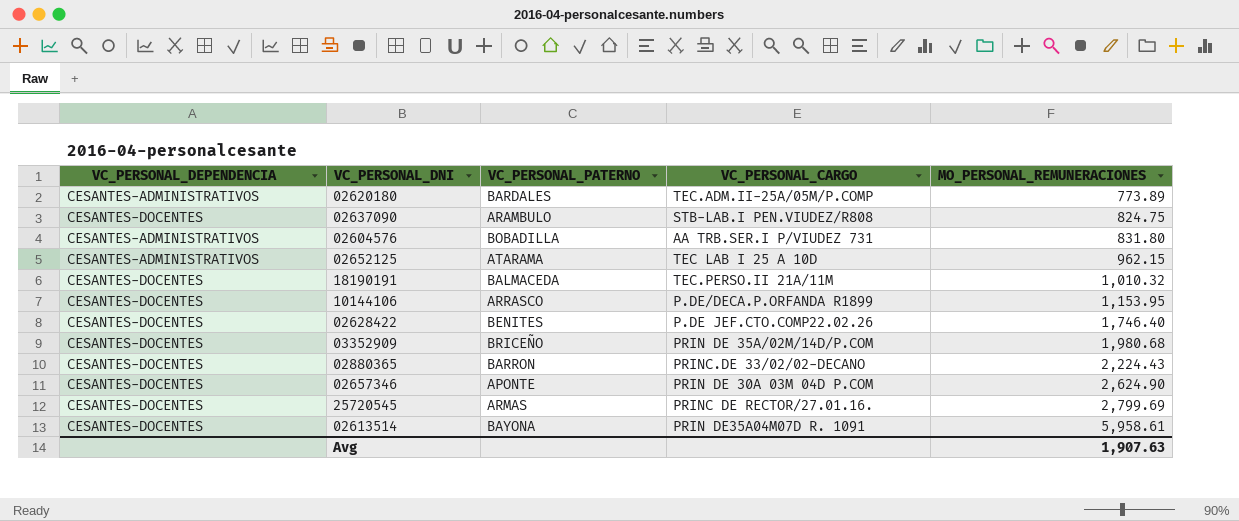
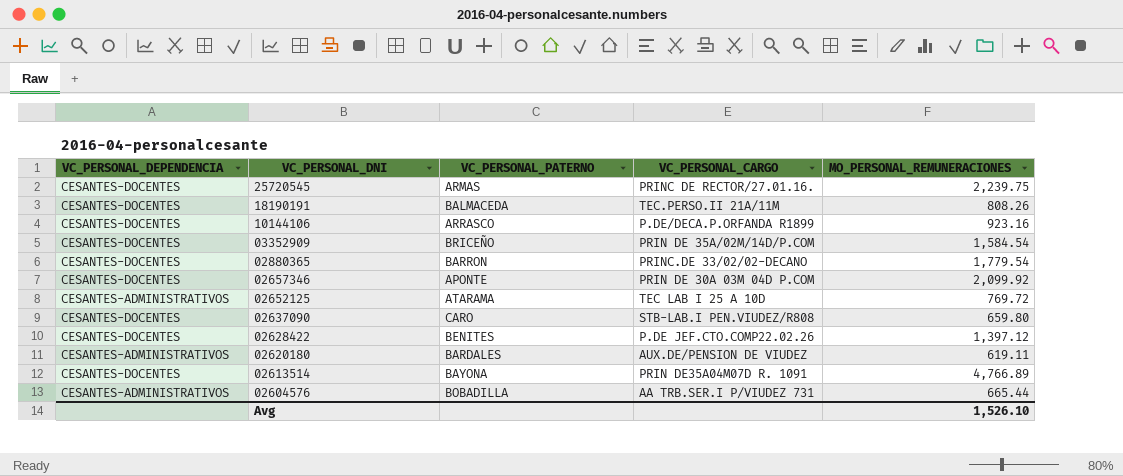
row order: MO_PERSONAL_REMUNERACIONES ascending -> VC_PERSONAL_DNI descending
25720545 | MO_PERSONAL_REMUNERACIONES: 2,799.69 -> 2,239.75
18190191 | MO_PERSONAL_REMUNERACIONES: 1,010.32 -> 808.26
10144106 | MO_PERSONAL_REMUNERACIONES: 1,153.95 -> 923.16
03352909 | MO_PERSONAL_REMUNERACIONES: 1,980.68 -> 1,584.54
02880365 | MO_PERSONAL_REMUNERACIONES: 2,224.43 -> 1,779.54
02657346 | MO_PERSONAL_REMUNERACIONES: 2,624.90 -> 2,099.92
02652125 | MO_PERSONAL_REMUNERACIONES: 962.15 -> 769.72
02637090 | VC_PERSONAL_PATERNO: ARAMBULO -> CARO
02637090 | MO_PERSONAL_REMUNERACIONES: 824.75 -> 659.80
02628422 | MO_PERSONAL_REMUNERACIONES: 1,746.40 -> 1,397.12
02620180 | VC_PERSONAL_CARGO: TEC.ADM.II-25A/05M/P.COMP -> AUX.DE/PENSION DE VIUDEZ
02620180 | MO_PERSONAL_REMUNERACIONES: 773.89 -> 619.11
02613514 | MO_PERSONAL_REMUNERACIONES: 5,958.61 -> 4,766.89
02604576 | MO_PERSONAL_REMUNERACIONES: 831.80 -> 665.44
Avg | MO_PERSONAL_REMUNERACIONES: 1,907.63 -> 1,526.10

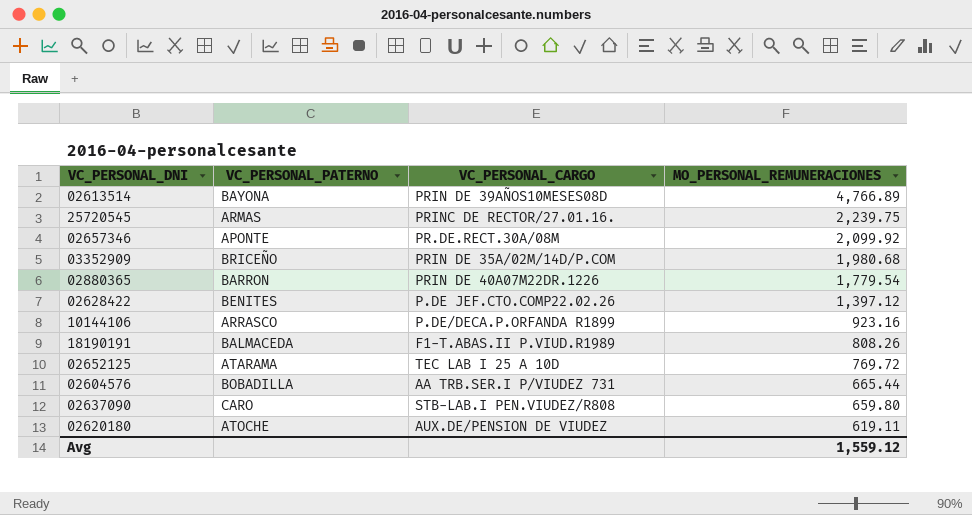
row order: VC_PERSONAL_DNI descending -> MO_PERSONAL_REMUNERACIONES descending
column VC_PERSONAL_DEPENDENCIA | position: 1 -> none
02613514 | VC_PERSONAL_CARGO: PRIN DE35A04M07D R. 1091 -> PRIN DE 39AÑOS10MESES08D
02657346 | VC_PERSONAL_CARGO: PRIN DE 30A 03M 04D P.COM -> PR.DE.RECT.30A/08M
03352909 | MO_PERSONAL_REMUNERACIONES: 1,584.54 -> 1,980.68
02880365 | VC_PERSONAL_CARGO: PRINC.DE 33/02/02-DECANO -> PRIN DE 40A07M22DR.1226
18190191 | VC_PERSONAL_CARGO: TEC.PERSO.II 21A/11M -> F1-T.ABAS.II P.VIUD.R1989
02620180 | VC_PERSONAL_PATERNO: BARDALES -> ATOCHE
Avg | MO_PERSONAL_REMUNERACIONES: 1,526.10 -> 1,559.12

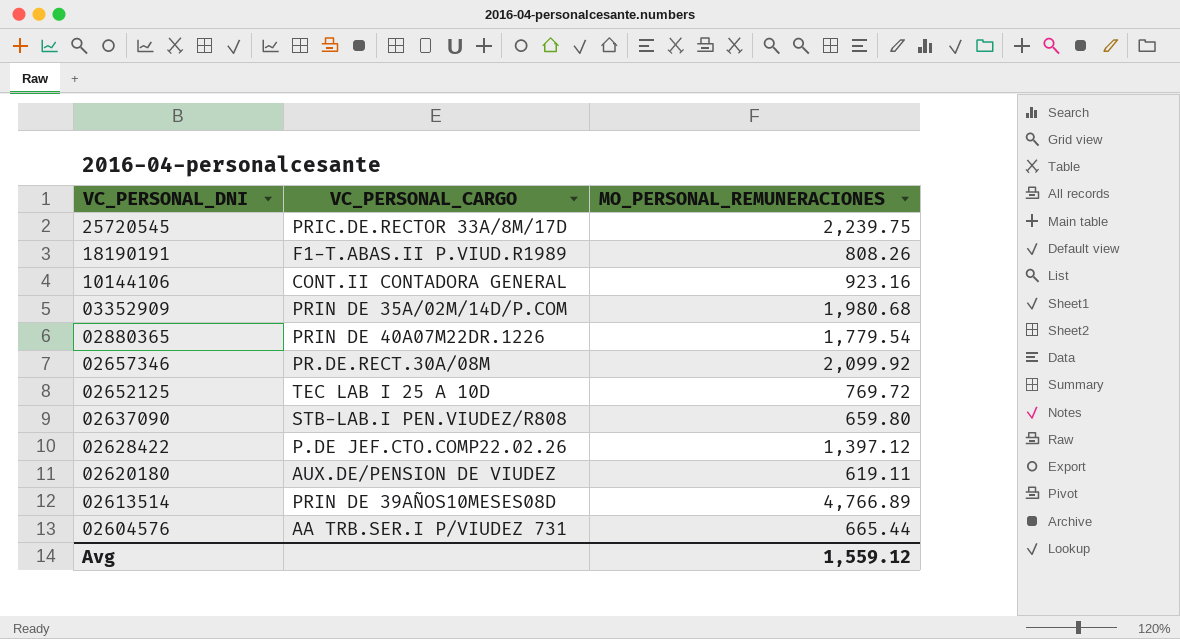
row order: MO_PERSONAL_REMUNERACIONES descending -> VC_PERSONAL_DNI descending
column VC_PERSONAL_PATERNO | position: 2 -> none
25720545 | VC_PERSONAL_CARGO: PRINC DE RECTOR/27.01.16. -> PRIC.DE.RECTOR 33A/8M/17D
10144106 | VC_PERSONAL_CARGO: P.DE/DECA.P.ORFANDA R1899 -> CONT.II CONTADORA GENERAL

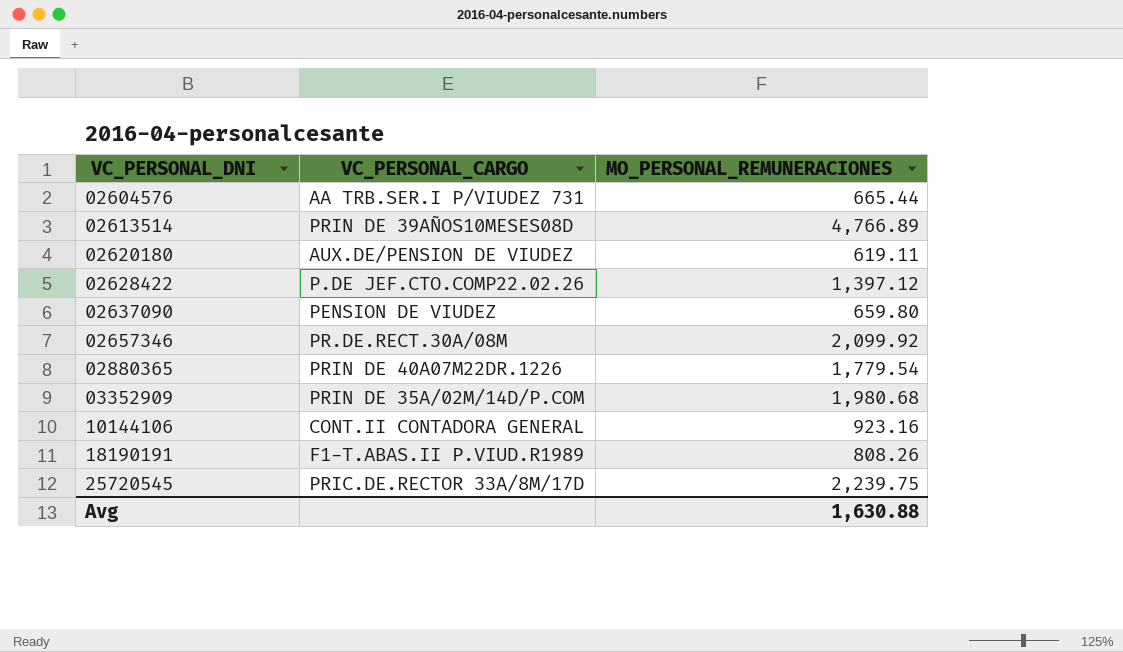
row order: VC_PERSONAL_DNI descending -> VC_PERSONAL_DNI ascending
row 02652125: TEC LAB I 25 A 10D | 769.72 -> none
02637090 | VC_PERSONAL_CARGO: STB-LAB.I PEN.VIUDEZ/R808 -> PENSION DE VIUDEZ
Avg | MO_PERSONAL_REMUNERACIONES: 1,559.12 -> 1,630.88

